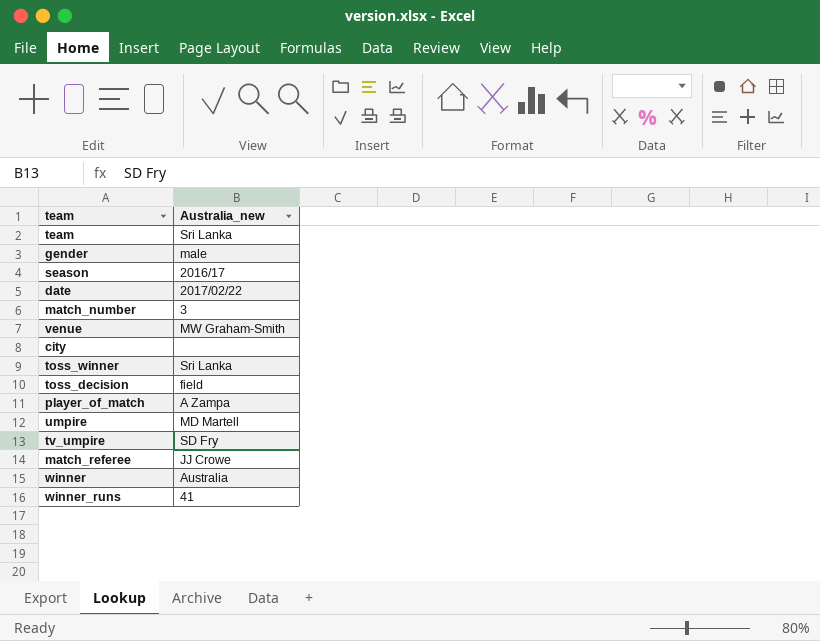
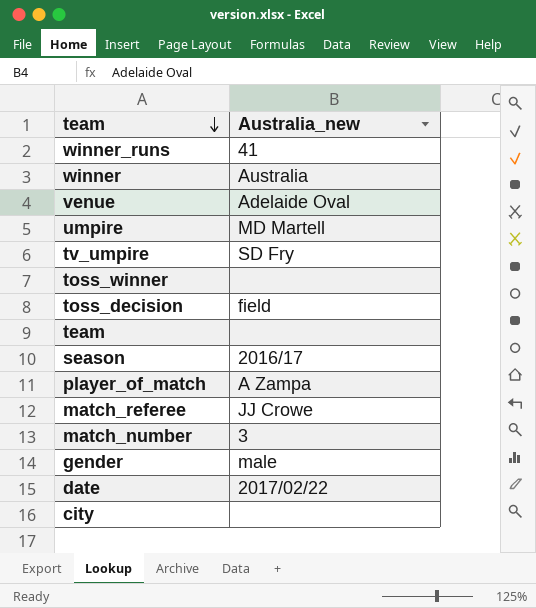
row order: none -> team descending
venue | Australia_new: MW Graham-Smith -> Adelaide Oval
toss_winner | Australia_new: Sri Lanka -> none
team | Australia_new: Sri Lanka -> none

